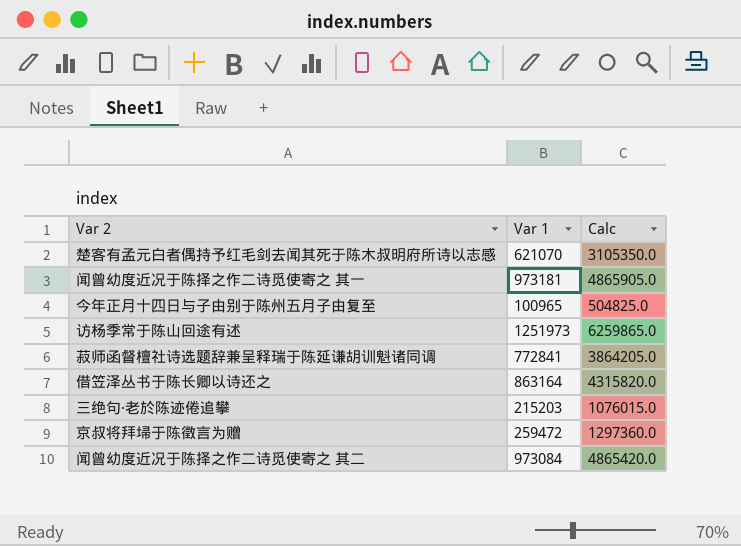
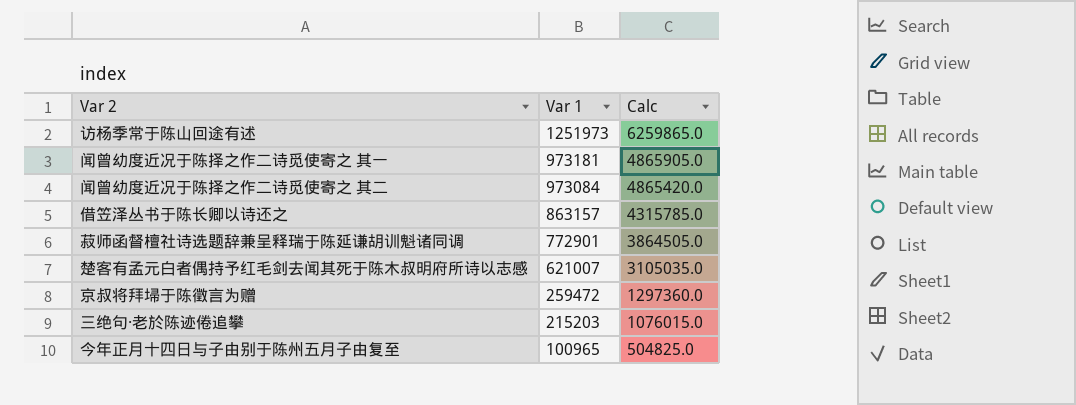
row order: none -> Var 1 descending
借笠泽丛书于陈长卿以诗还之 | Var 1: 863164 -> 863157
借笠泽丛书于陈长卿以诗还之 | Calc: 4315820.0 -> 4315785.0
菽师函督檀社诗选题辞兼呈释瑞于陈延谦胡训魁诸同调 | Var 1: 772841 -> 772901
菽师函督檀社诗选题辞兼呈释瑞于陈延谦胡训魁诸同调 | Calc: 3864205.0 -> 3864505.0
楚客有孟元白者偶持予红毛剑去闻其死于陈木叔明府所诗以志感 | Var 1: 621070 -> 621007
楚客有孟元白者偶持予红毛剑去闻其死于陈木叔明府所诗以志感 | Calc: 3105350.0 -> 3105035.0

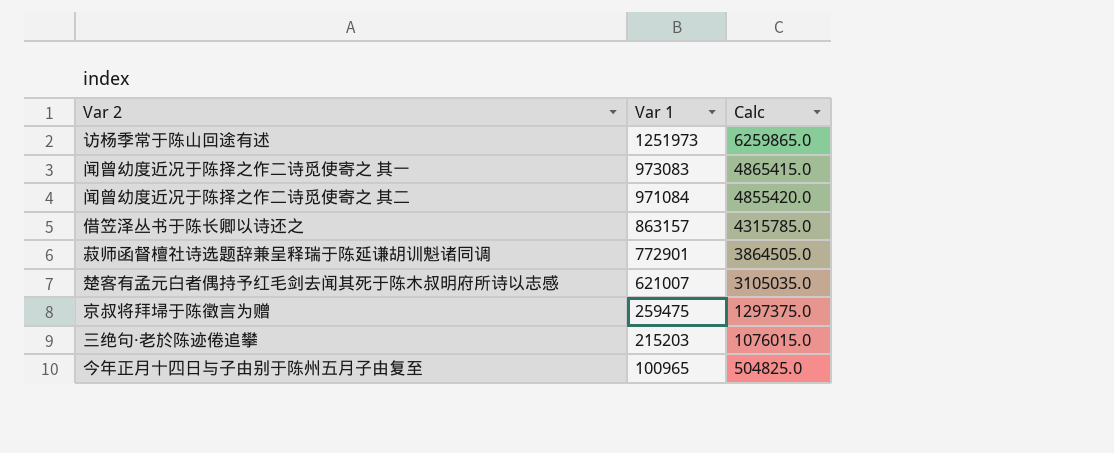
闻曾幼度近况于陈择之作二诗觅使寄之 其一 | Var 1: 973181 -> 973083
闻曾幼度近况于陈择之作二诗觅使寄之 其一 | Calc: 4865905.0 -> 4865415.0
闻曾幼度近况于陈择之作二诗觅使寄之 其二 | Var 1: 973084 -> 971084
闻曾幼度近况于陈择之作二诗觅使寄之 其二 | Calc: 4865420.0 -> 4855420.0
京叔将拜埽于陈徵言为赠 | Var 1: 259472 -> 259475
京叔将拜埽于陈徵言为赠 | Calc: 1297360.0 -> 1297375.0

